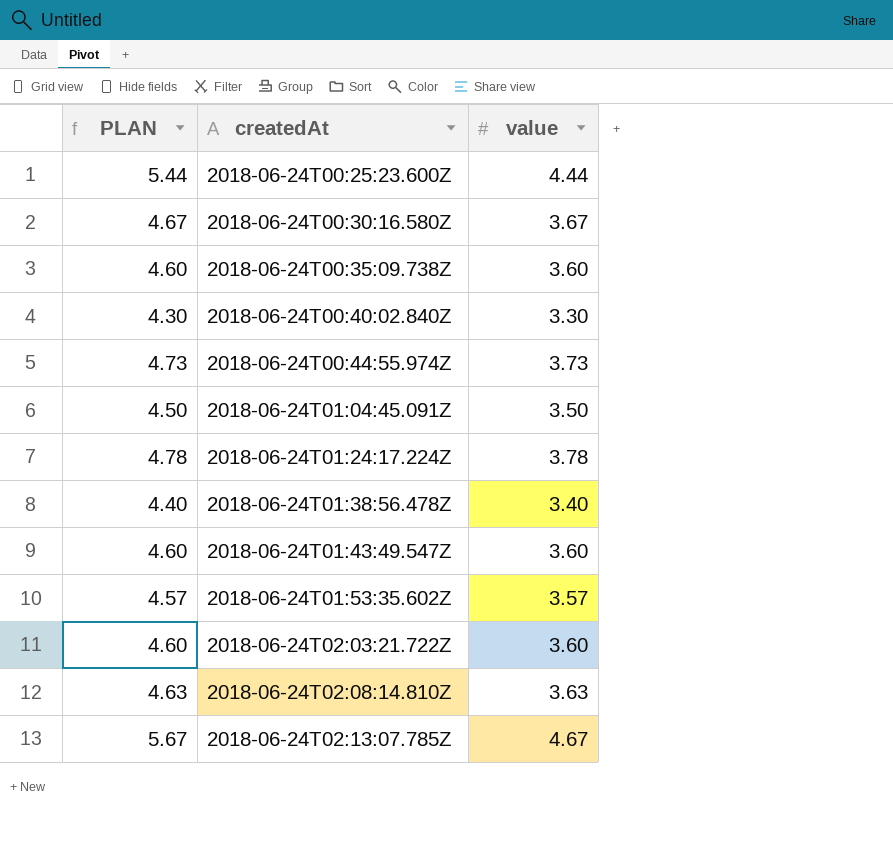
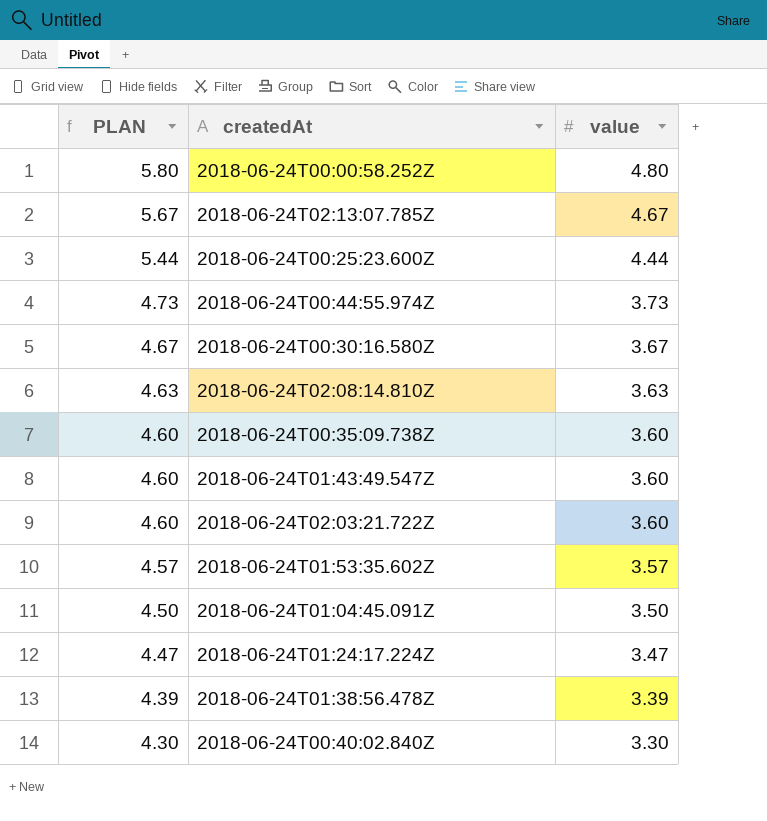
row order: createdAt ascending -> PLAN descending
row 2018-06-24T00:00:58.252Z: none -> 5.80 | 4.80
2018-06-24T01:24:17.224Z | PLAN: 4.78 -> 4.47
2018-06-24T01:24:17.224Z | value: 3.78 -> 3.47
2018-06-24T01:38:56.478Z | PLAN: 4.40 -> 4.39
2018-06-24T01:38:56.478Z | value: 3.40 -> 3.39

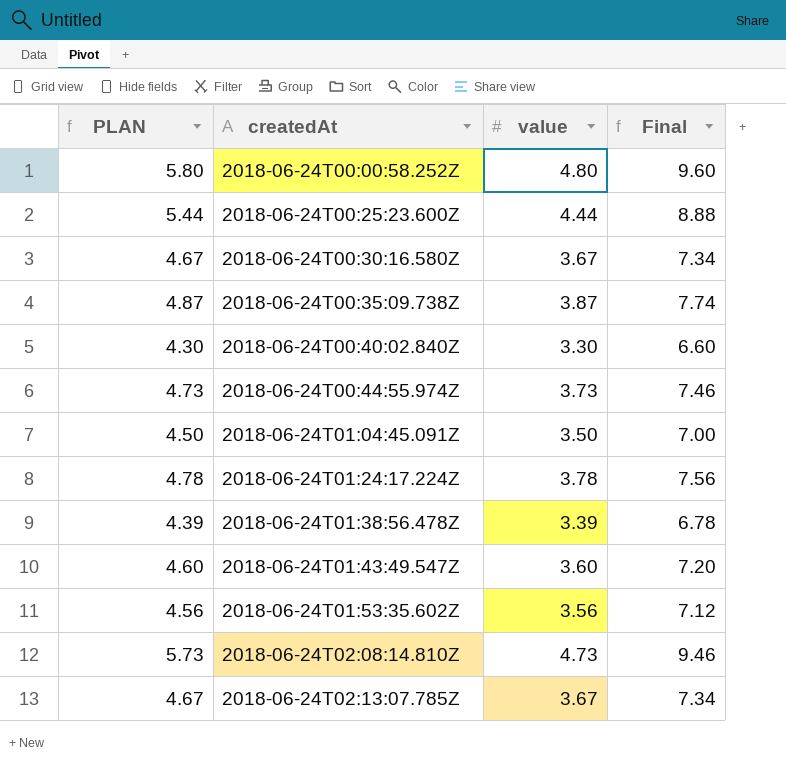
row order: PLAN descending -> createdAt ascending
column Final | formula: none -> [value] * 2
row 2018-06-24T02:03:21.722Z: 4.60 | 3.60 -> none
2018-06-24T00:35:09.738Z | PLAN: 4.60 -> 4.87
2018-06-24T00:35:09.738Z | value: 3.60 -> 3.87
2018-06-24T01:24:17.224Z | PLAN: 4.47 -> 4.78
2018-06-24T01:24:17.224Z | value: 3.47 -> 3.78
2018-06-24T01:53:35.602Z | PLAN: 4.57 -> 4.56
2018-06-24T01:53:35.602Z | value: 3.57 -> 3.56
2018-06-24T02:08:14.810Z | PLAN: 4.63 -> 5.73
2018-06-24T02:08:14.810Z | value: 3.63 -> 4.73
2018-06-24T02:13:07.785Z | PLAN: 5.67 -> 4.67
2018-06-24T02:13:07.785Z | value: 4.67 -> 3.67

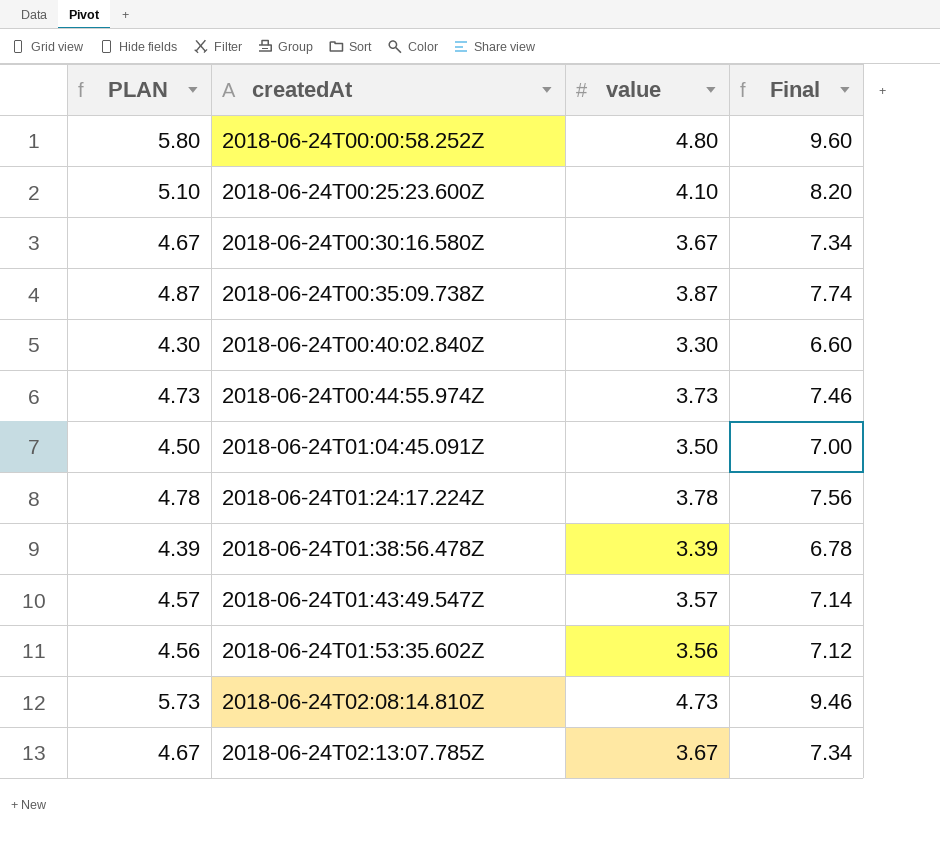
2018-06-24T00:25:23.600Z | PLAN: 5.44 -> 5.10
2018-06-24T00:25:23.600Z | value: 4.44 -> 4.10
2018-06-24T00:25:23.600Z | Final: 8.88 -> 8.20
2018-06-24T01:43:49.547Z | PLAN: 4.60 -> 4.57
2018-06-24T01:43:49.547Z | value: 3.60 -> 3.57
2018-06-24T01:43:49.547Z | Final: 7.20 -> 7.14

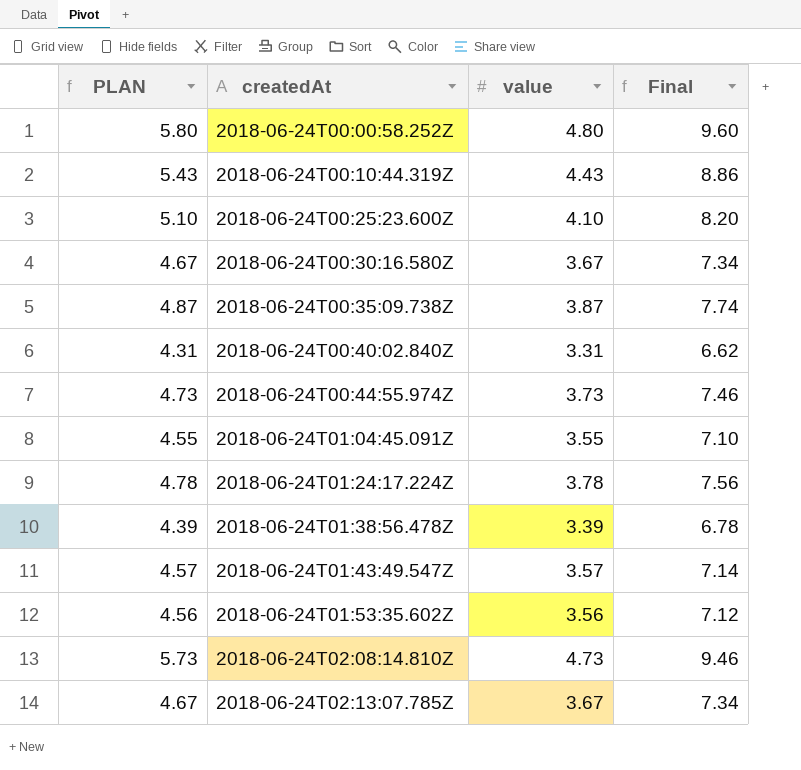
row 2018-06-24T00:10:44.319Z: none -> 5.43 | 4.43 | 8.86
2018-06-24T00:40:02.840Z | PLAN: 4.30 -> 4.31
2018-06-24T00:40:02.840Z | value: 3.30 -> 3.31
2018-06-24T00:40:02.840Z | Final: 6.60 -> 6.62
2018-06-24T01:04:45.091Z | PLAN: 4.50 -> 4.55
2018-06-24T01:04:45.091Z | value: 3.50 -> 3.55
2018-06-24T01:04:45.091Z | Final: 7.00 -> 7.10

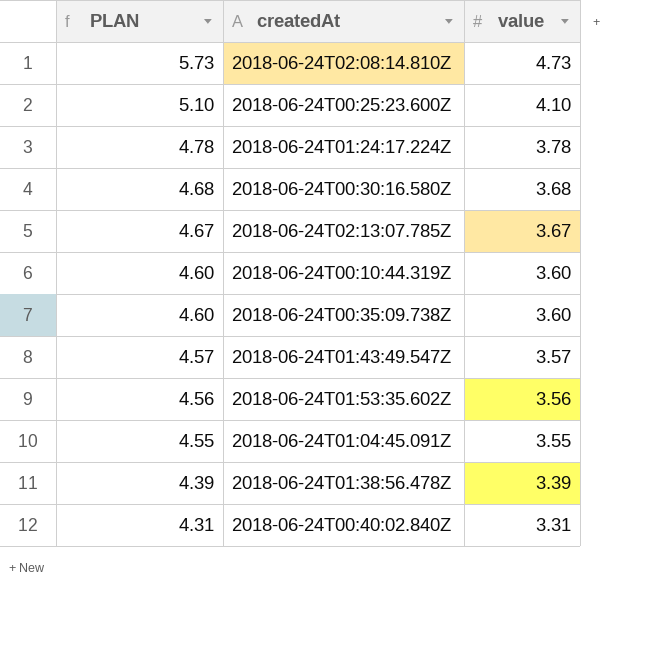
row order: createdAt ascending -> PLAN descending
column Final | formula: [value] * 2 -> none
row 2018-06-24T00:00:58.252Z: 5.80 | 4.80 | 9.60 -> none
row 2018-06-24T00:44:55.974Z: 4.73 | 3.73 | 7.46 -> none
2018-06-24T00:30:16.580Z | PLAN: 4.67 -> 4.68
2018-06-24T00:30:16.580Z | value: 3.67 -> 3.68
2018-06-24T00:10:44.319Z | PLAN: 5.43 -> 4.60
2018-06-24T00:10:44.319Z | value: 4.43 -> 3.60
2018-06-24T00:35:09.738Z | PLAN: 4.87 -> 4.60
2018-06-24T00:35:09.738Z | value: 3.87 -> 3.60

